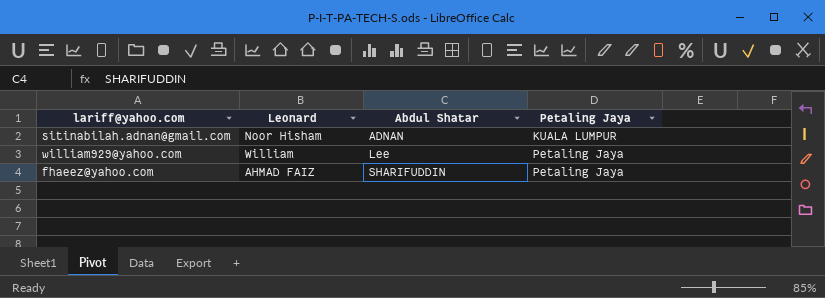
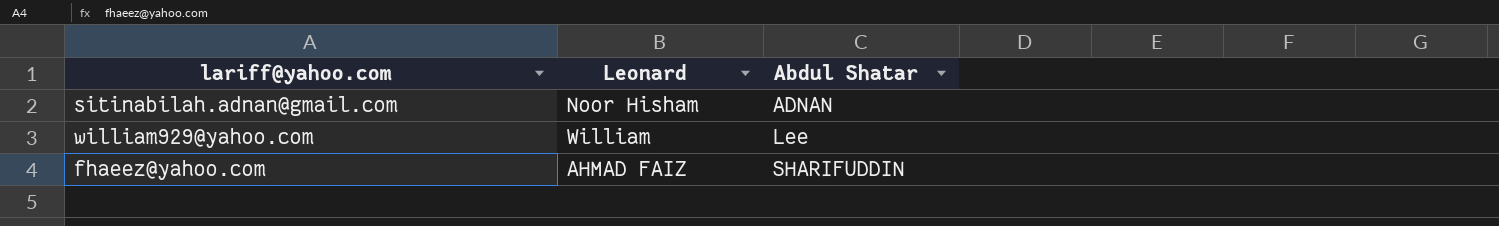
column Petaling Jaya | position: 4 -> none

